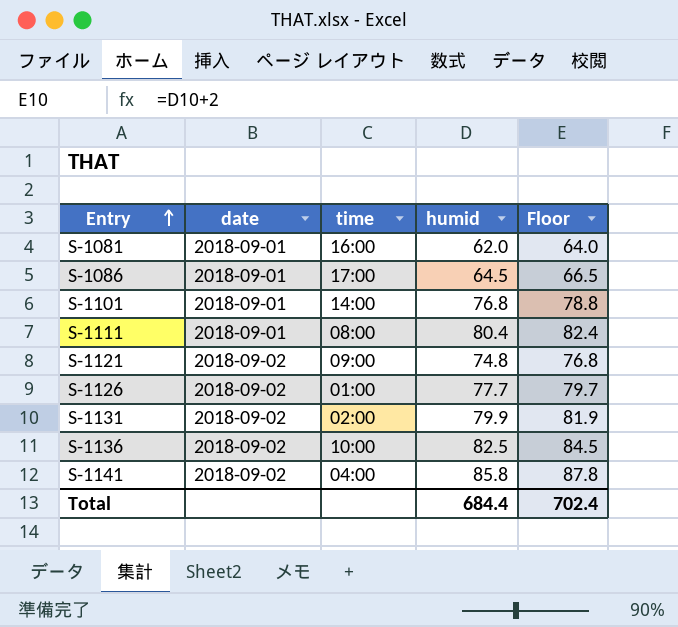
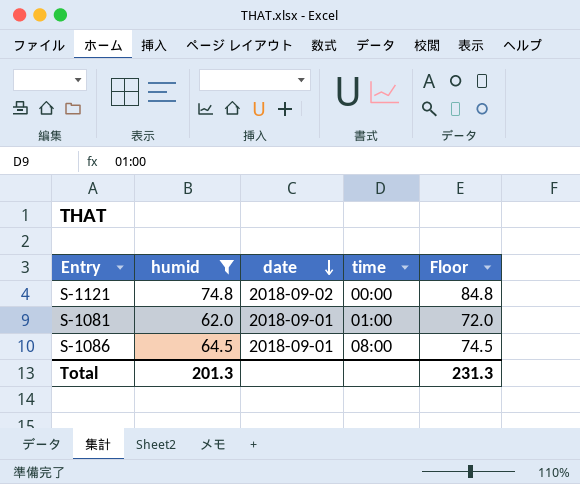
filter: none -> humid <= 74.8
row order: Entry ascending -> date descending
column humid | position: 4 -> 2
column Floor | formula: [humid] + 2 -> [humid] + 10
S-1121 | time: 09:00 -> 00:00
S-1081 | time: 16:00 -> 01:00
S-1086 | time: 17:00 -> 08:00
Total | humid: 684.4 -> 201.3
Total | Floor: 702.4 -> 231.3

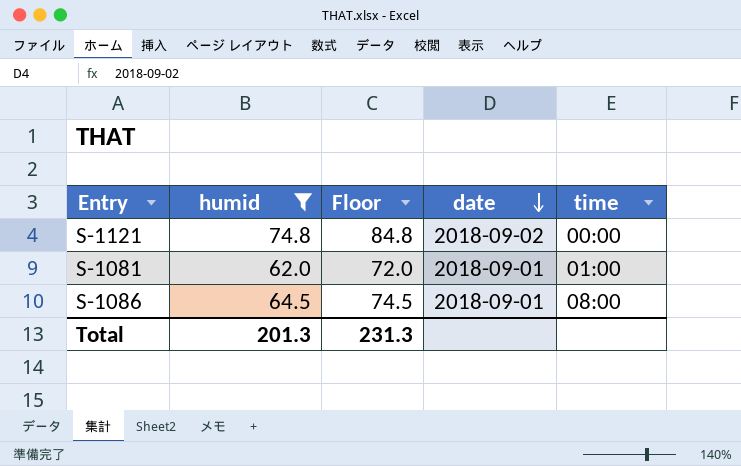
column Floor | position: 5 -> 3

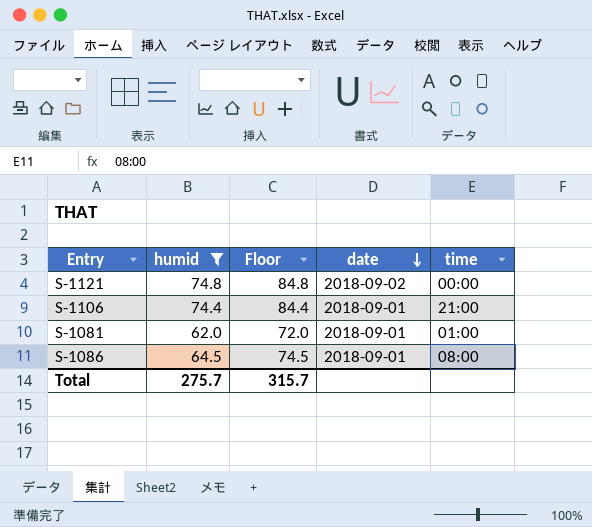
row S-1106: none -> 74.4 | 84.4 | 2018-09-01 | 21:00
Total | humid: 201.3 -> 275.7
Total | Floor: 231.3 -> 315.7

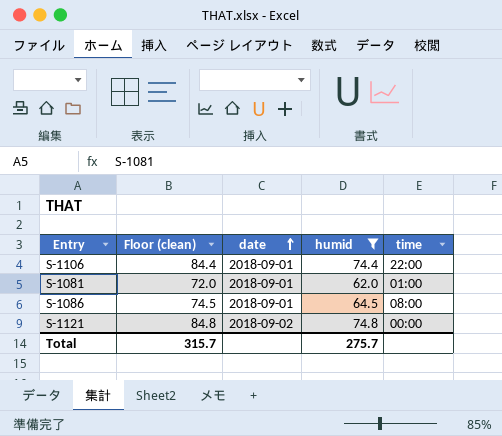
row order: date descending -> date ascending
column name: Floor -> Floor (clean)
column humid | position: 2 -> 4
S-1106 | time: 21:00 -> 22:00

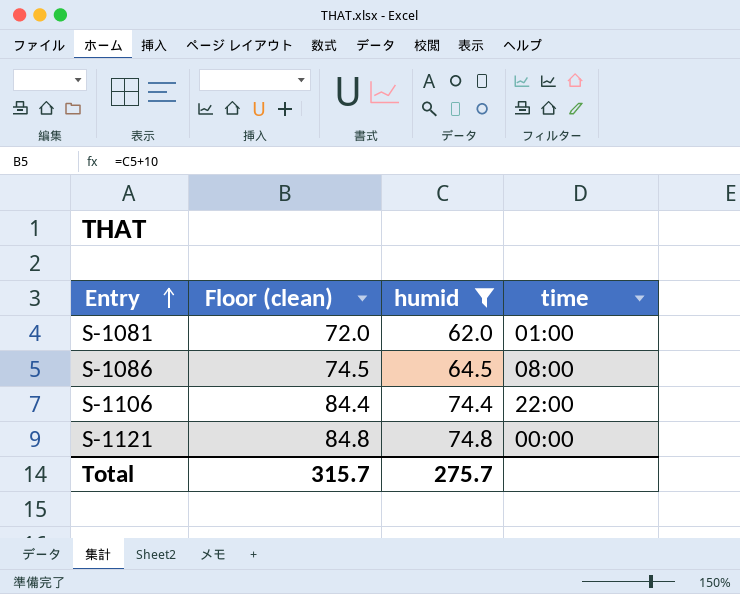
row order: date ascending -> Entry ascending
column date | position: 3 -> none

